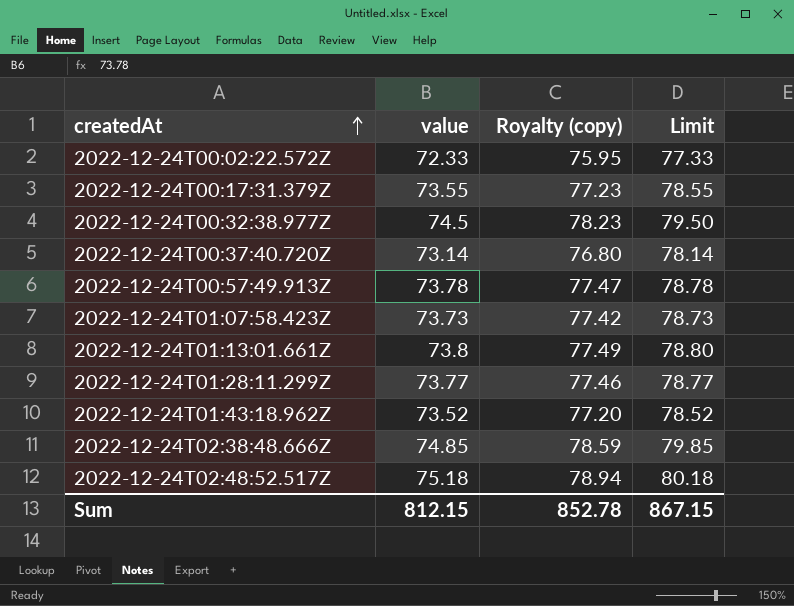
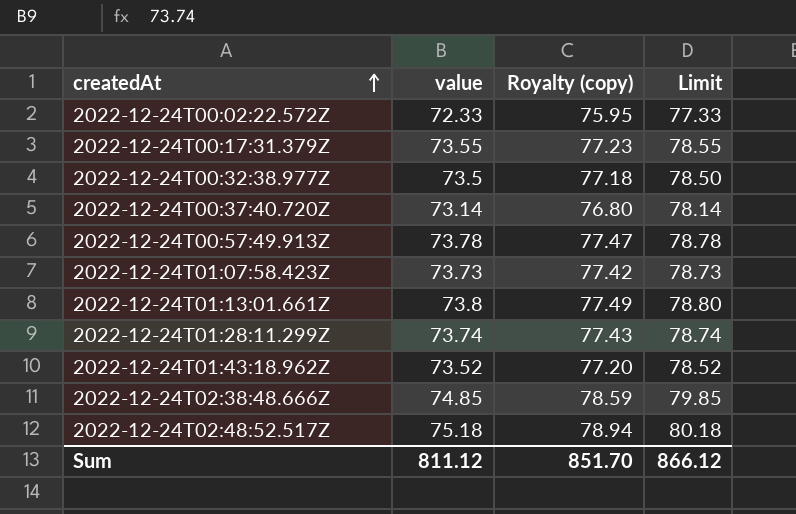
2022-12-24T00:32:38.977Z | value: 74.5 -> 73.5
2022-12-24T00:32:38.977Z | Royalty (copy): 78.23 -> 77.18
2022-12-24T00:32:38.977Z | Limit: 79.50 -> 78.50
2022-12-24T01:28:11.299Z | value: 73.77 -> 73.74
2022-12-24T01:28:11.299Z | Royalty (copy): 77.46 -> 77.43
2022-12-24T01:28:11.299Z | Limit: 78.77 -> 78.74
Sum | value: 812.15 -> 811.12
Sum | Royalty (copy): 852.78 -> 851.70
Sum | Limit: 867.15 -> 866.12

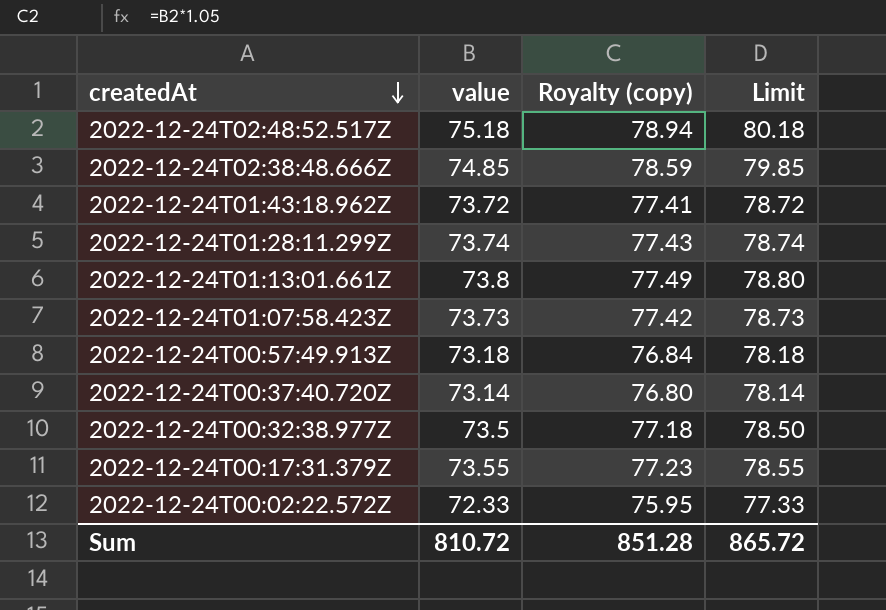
row order: createdAt ascending -> createdAt descending
2022-12-24T01:43:18.962Z | value: 73.52 -> 73.72
2022-12-24T01:43:18.962Z | Royalty (copy): 77.20 -> 77.41
2022-12-24T01:43:18.962Z | Limit: 78.52 -> 78.72
2022-12-24T00:57:49.913Z | value: 73.78 -> 73.18
2022-12-24T00:57:49.913Z | Royalty (copy): 77.47 -> 76.84
2022-12-24T00:57:49.913Z | Limit: 78.78 -> 78.18
Sum | value: 811.12 -> 810.72
Sum | Royalty (copy): 851.70 -> 851.28
Sum | Limit: 866.12 -> 865.72

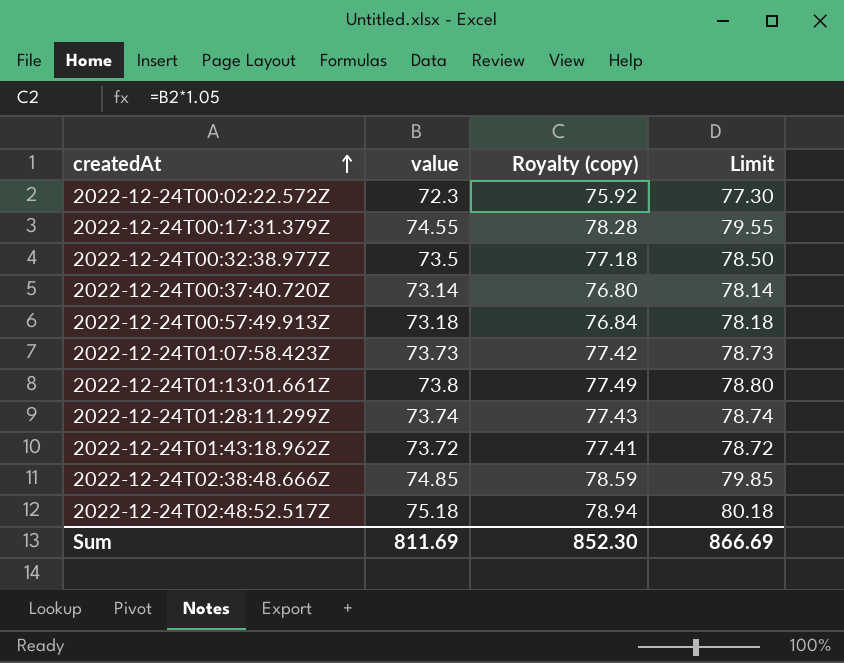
row order: createdAt descending -> createdAt ascending
2022-12-24T00:02:22.572Z | value: 72.33 -> 72.3
2022-12-24T00:02:22.572Z | Royalty (copy): 75.95 -> 75.92
2022-12-24T00:02:22.572Z | Limit: 77.33 -> 77.30
2022-12-24T00:17:31.379Z | value: 73.55 -> 74.55
2022-12-24T00:17:31.379Z | Royalty (copy): 77.23 -> 78.28
2022-12-24T00:17:31.379Z | Limit: 78.55 -> 79.55
Sum | value: 810.72 -> 811.69
Sum | Royalty (copy): 851.28 -> 852.30
Sum | Limit: 865.72 -> 866.69

